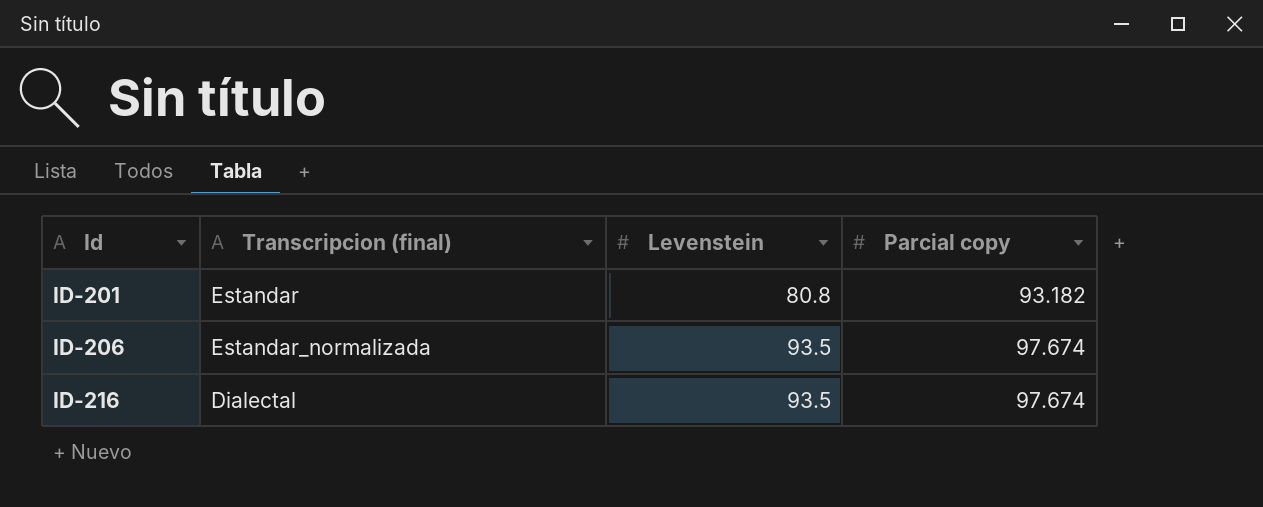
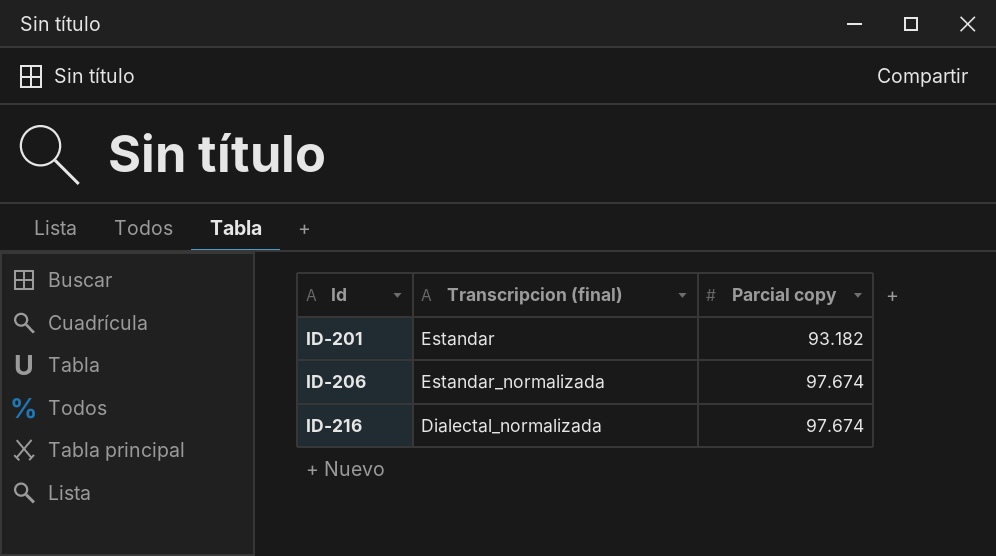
column Levenstein | position: 3 -> none
ID-216 | Transcripcion (final): Dialectal -> Dialectal_normalizada

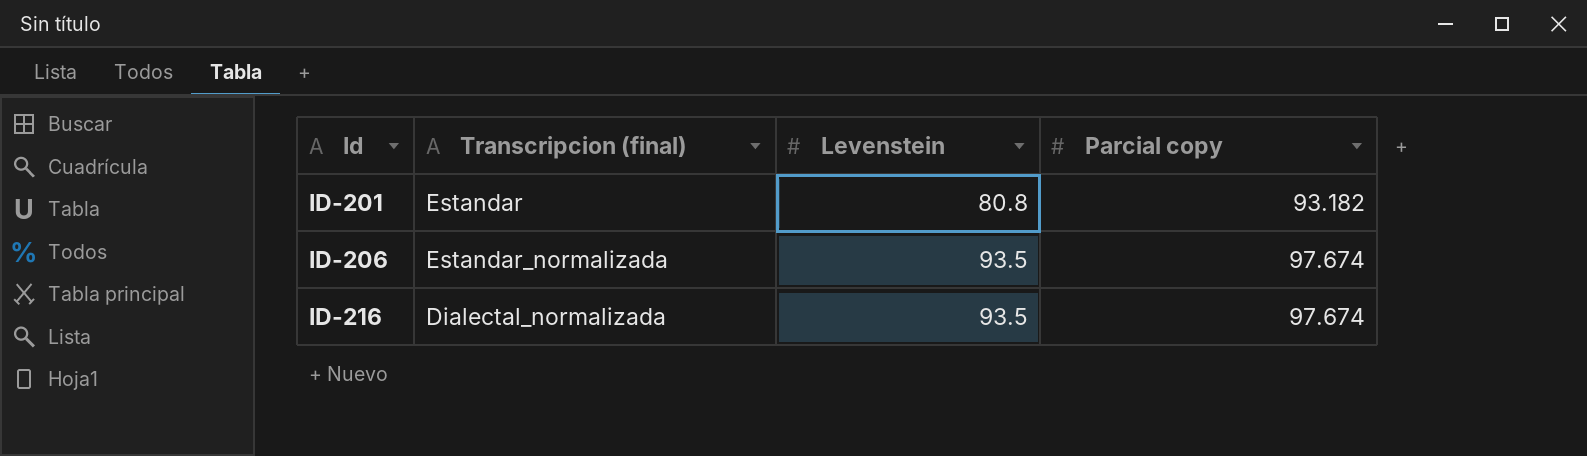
column Levenstein | position: none -> 3

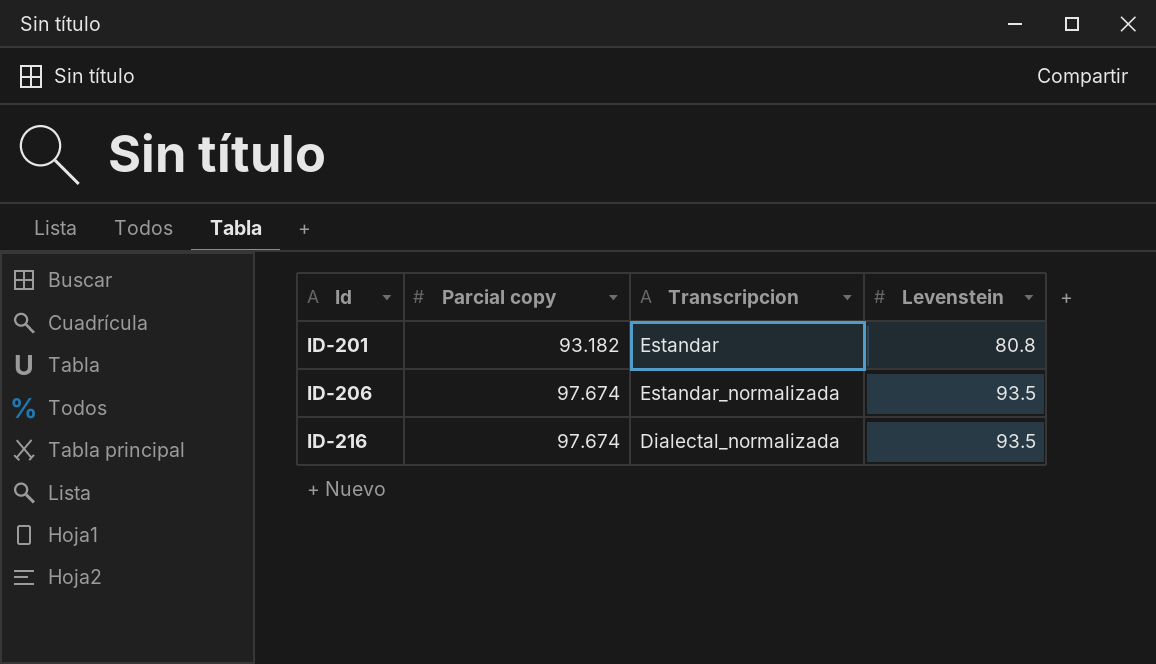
column Parcial copy | position: 4 -> 2
column name: Transcripcion (final) -> Transcripcion

